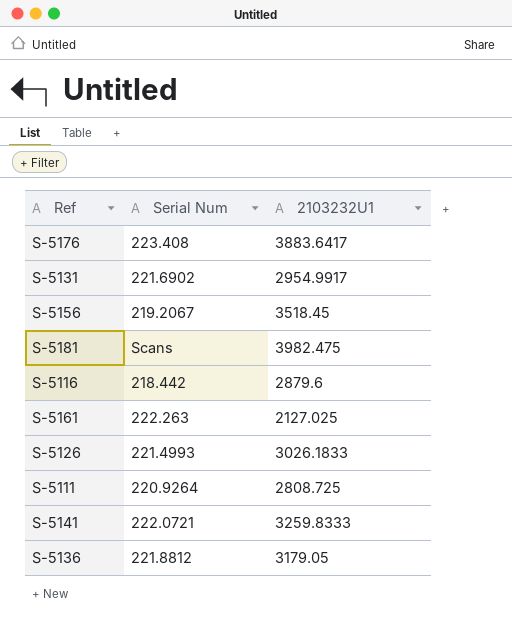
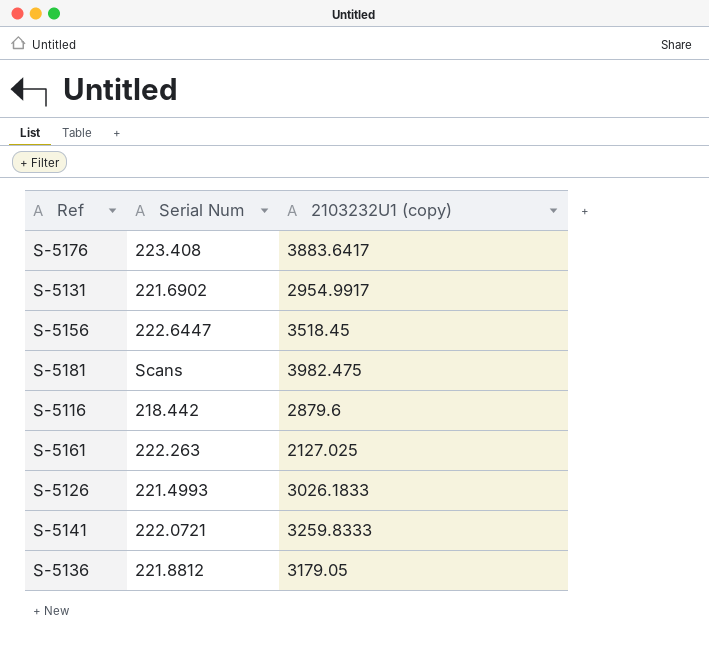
column name: 2103232U1 -> 2103232U1 (copy)
row S-5111: 220.9264 | 2808.725 -> none
S-5156 | Serial Num: 219.2067 -> 222.6447

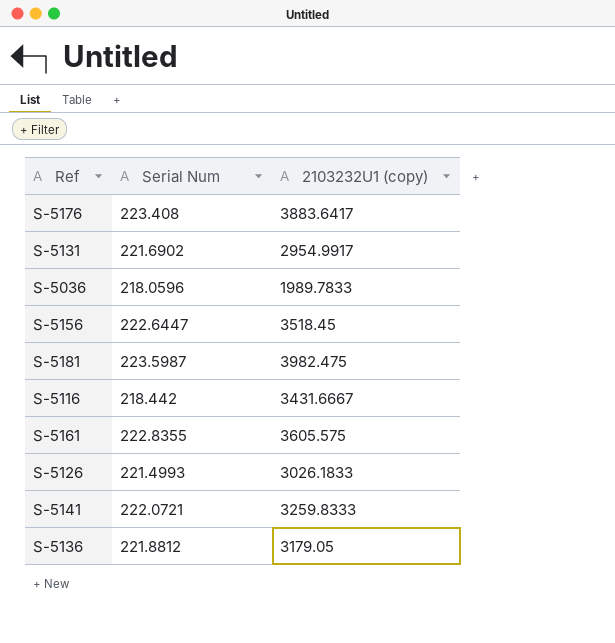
row S-5036: none -> 218.0596 | 1989.7833
S-5181 | Serial Num: Scans -> 223.5987
S-5116 | 2103232U1 (copy): 2879.6 -> 3431.6667
S-5161 | Serial Num: 222.263 -> 222.8355
S-5161 | 2103232U1 (copy): 2127.025 -> 3605.575

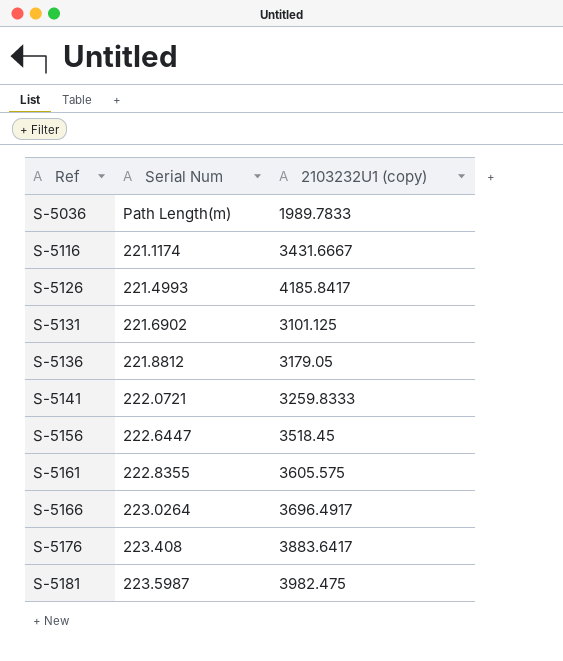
row order: none -> Ref ascending
S-5036 | Serial Num: 218.0596 -> Path Length(m)
S-5116 | Serial Num: 218.442 -> 221.1174
S-5126 | 2103232U1 (copy): 3026.1833 -> 4185.8417
S-5131 | 2103232U1 (copy): 2954.9917 -> 3101.125
row S-5166: none -> 223.0264 | 3696.4917

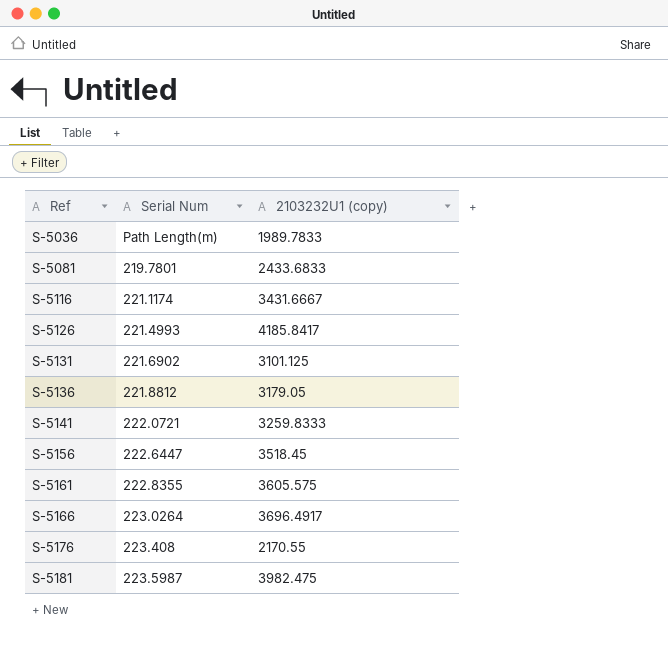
row S-5081: none -> 219.7801 | 2433.6833
S-5176 | 2103232U1 (copy): 3883.6417 -> 2170.55

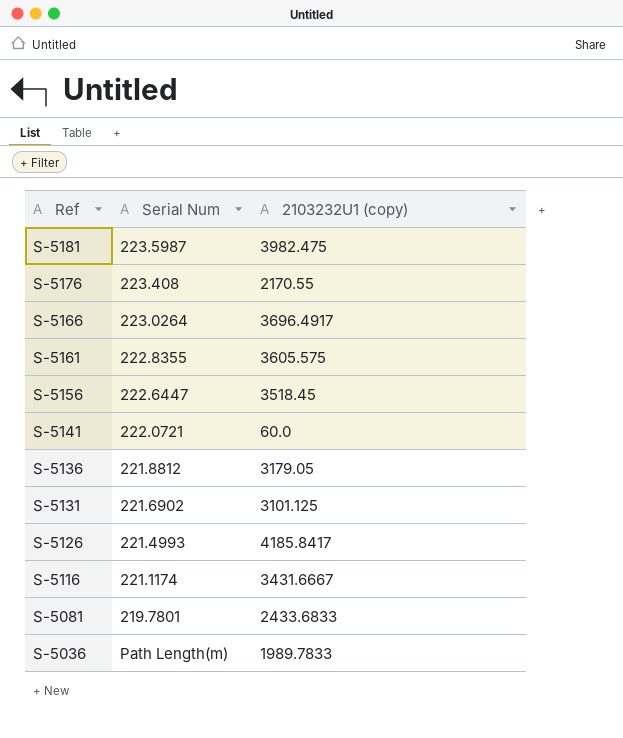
row order: Ref ascending -> Ref descending
S-5141 | 2103232U1 (copy): 3259.8333 -> 60.0

